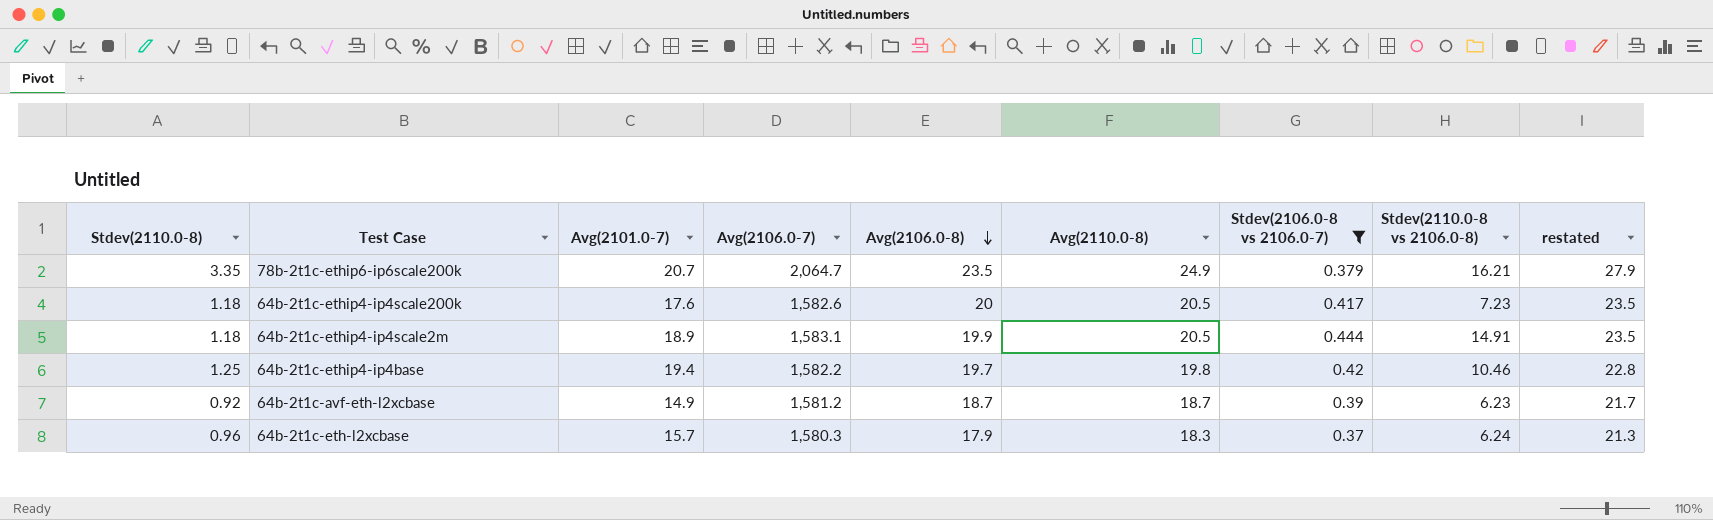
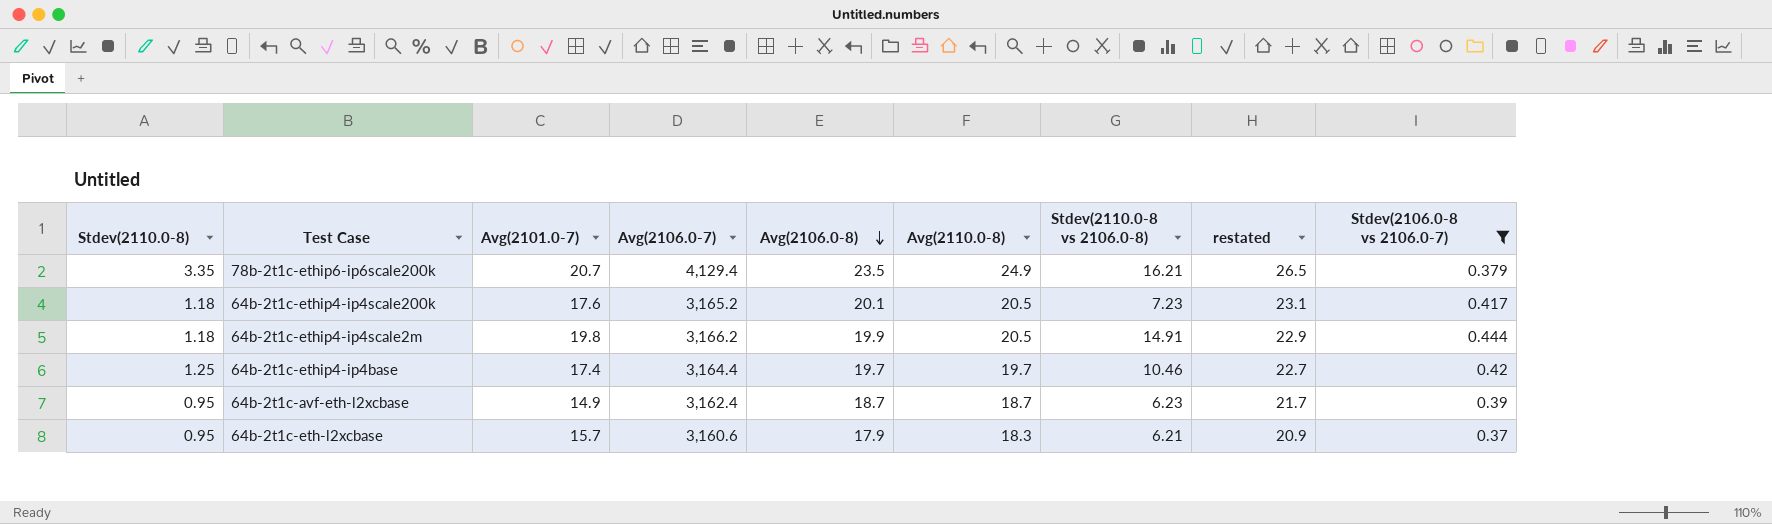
column restated | formula: [Avg(2110.0-8)] + 3 -> [Avg(2106.0-8)] + 3
column Stdev(2106.0-8 vs 2106.0-7) | position: 7 -> 9
78b-2t1c-ethip6-ip6scale200k | Avg(2106.0-7): 2,064.7 -> 4,129.4
64b-2t1c-ethip4-ip4scale200k | Avg(2106.0-7): 1,582.6 -> 3,165.2
64b-2t1c-ethip4-ip4scale200k | Avg(2106.0-8): 20 -> 20.1
64b-2t1c-ethip4-ip4scale2m | Avg(2101.0-7): 18.9 -> 19.8
64b-2t1c-ethip4-ip4scale2m | Avg(2106.0-7): 1,583.1 -> 3,166.2
64b-2t1c-ethip4-ip4base | Avg(2101.0-7): 19.4 -> 17.4
64b-2t1c-ethip4-ip4base | Avg(2106.0-7): 1,582.2 -> 3,164.4
64b-2t1c-ethip4-ip4base | Avg(2110.0-8): 19.8 -> 19.7
64b-2t1c-avf-eth-l2xcbase | Stdev(2110.0-8): 0.92 -> 0.95
64b-2t1c-avf-eth-l2xcbase | Avg(2106.0-7): 1,581.2 -> 3,162.4
64b-2t1c-eth-l2xcbase | Stdev(2110.0-8): 0.96 -> 0.95
64b-2t1c-eth-l2xcbase | Avg(2106.0-7): 1,580.3 -> 3,160.6
64b-2t1c-eth-l2xcbase | Stdev(2110.0-8 vs 2106.0-8): 6.24 -> 6.21

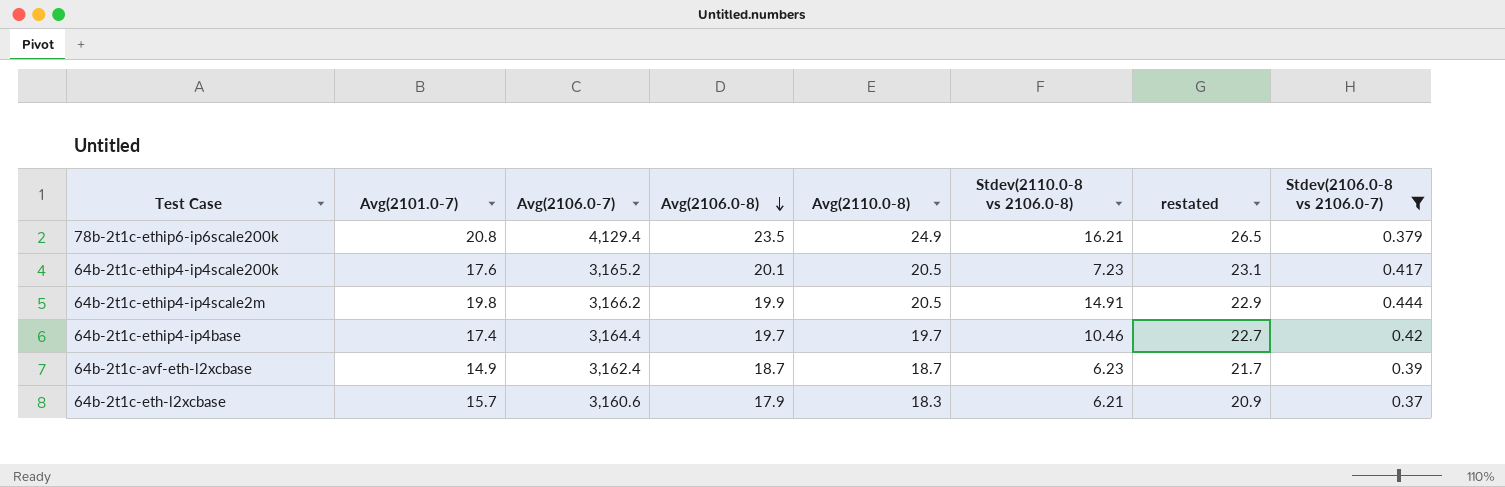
column Stdev(2110.0-8) | position: 1 -> none
78b-2t1c-ethip6-ip6scale200k | Avg(2101.0-7): 20.7 -> 20.8

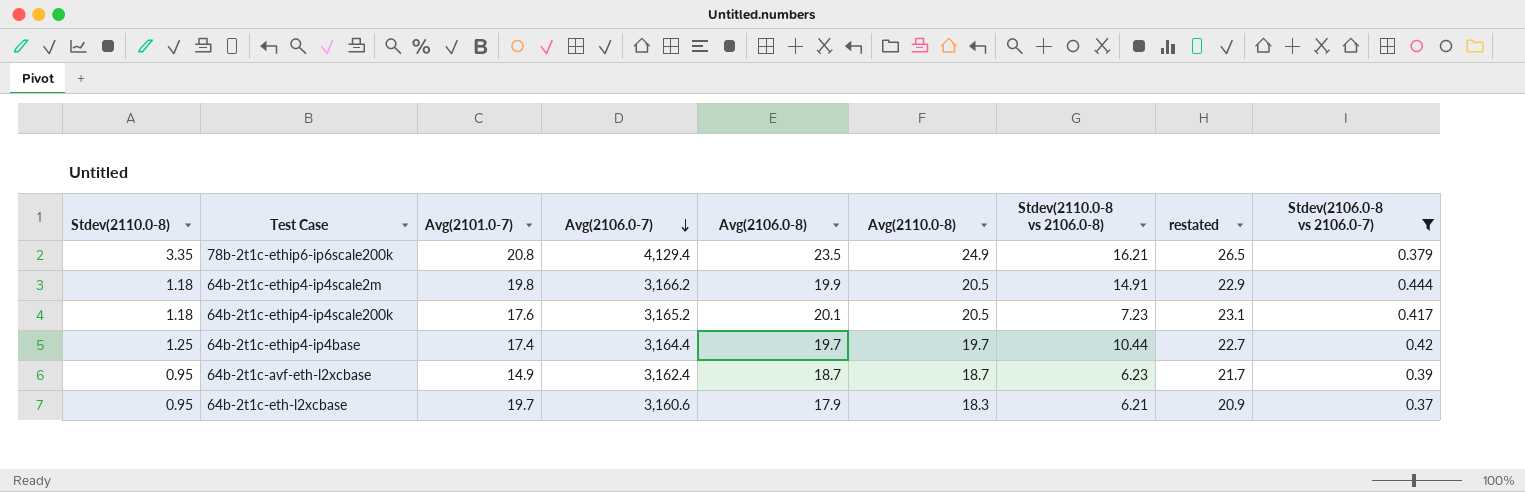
row order: Avg(2106.0-8) descending -> Avg(2106.0-7) descending
column Stdev(2110.0-8) | position: none -> 1
64b-2t1c-ethip4-ip4base | Stdev(2110.0-8 vs 2106.0-8): 10.46 -> 10.44
64b-2t1c-eth-l2xcbase | Avg(2101.0-7): 15.7 -> 19.7

